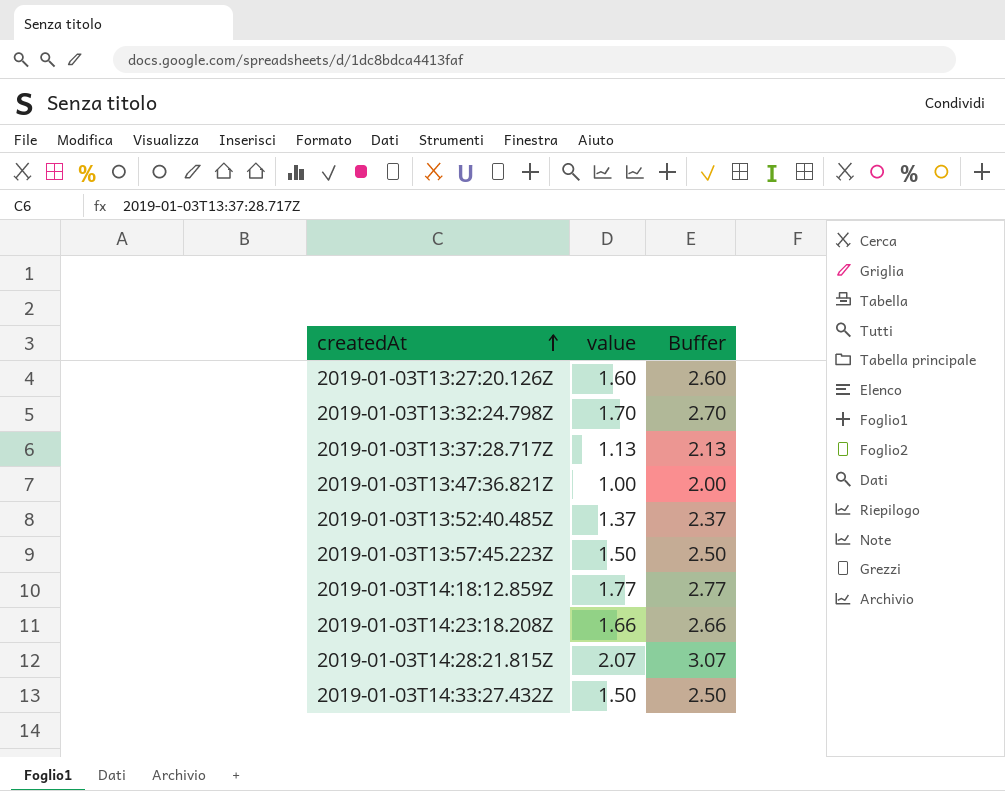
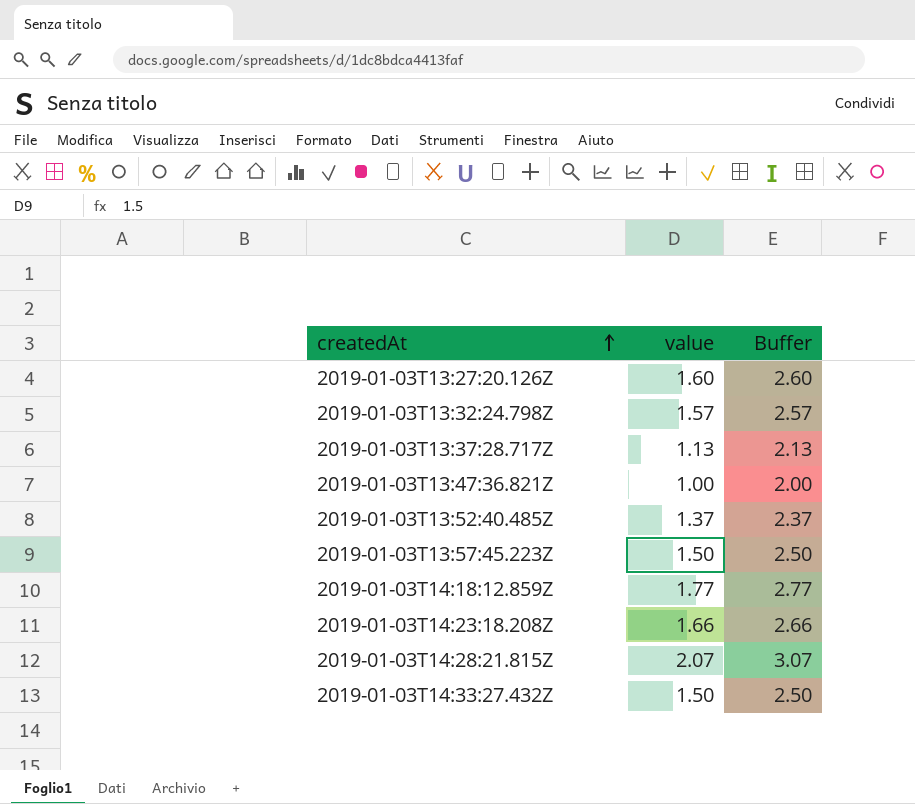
2019-01-03T13:32:24.798Z | value: 1.70 -> 1.57
2019-01-03T13:32:24.798Z | Buffer: 2.70 -> 2.57

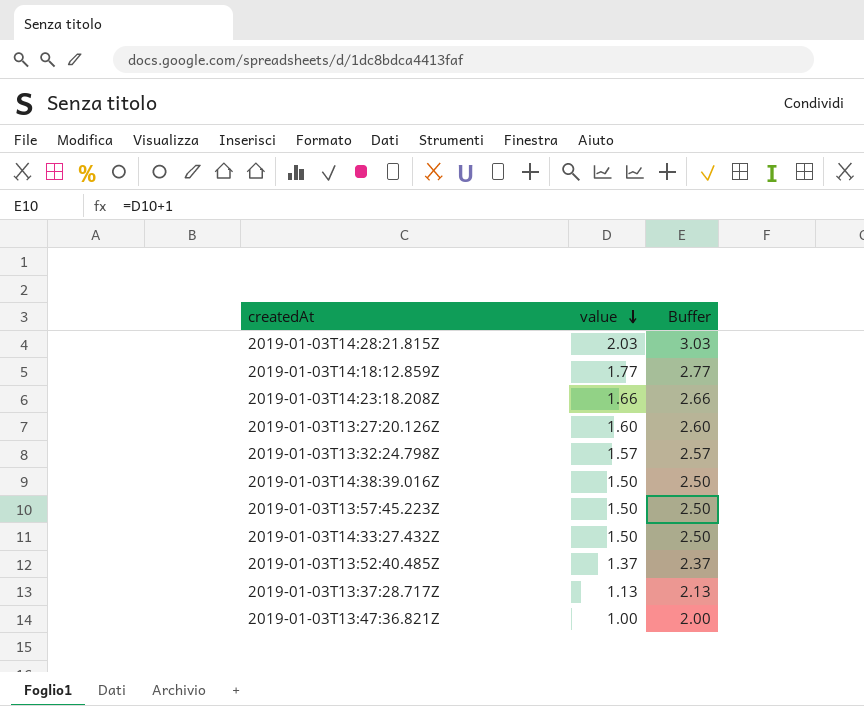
row order: createdAt ascending -> value descending
2019-01-03T14:28:21.815Z | value: 2.07 -> 2.03
2019-01-03T14:28:21.815Z | Buffer: 3.07 -> 3.03
row 2019-01-03T14:38:39.016Z: none -> 1.50 | 2.50

